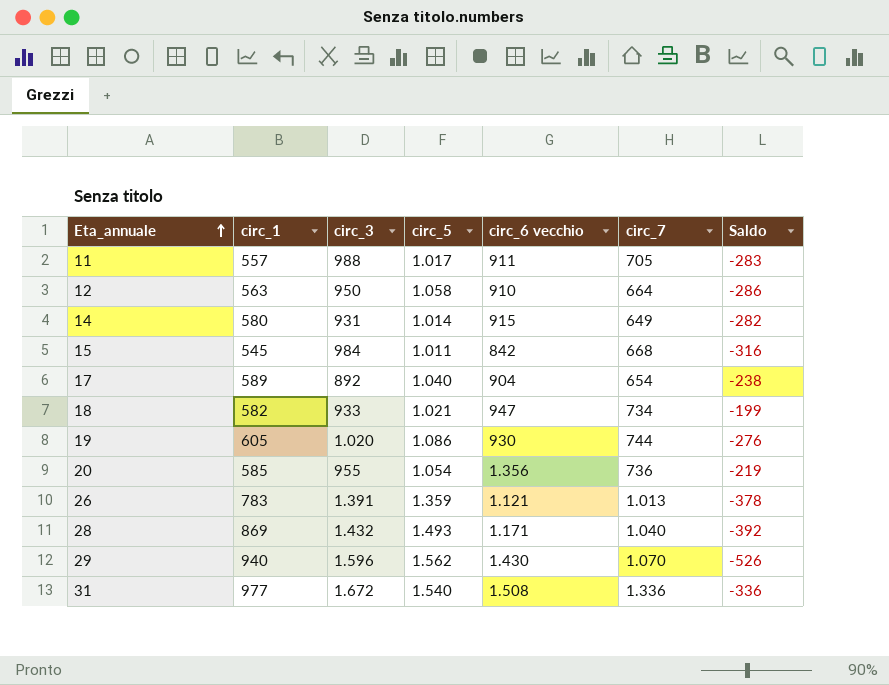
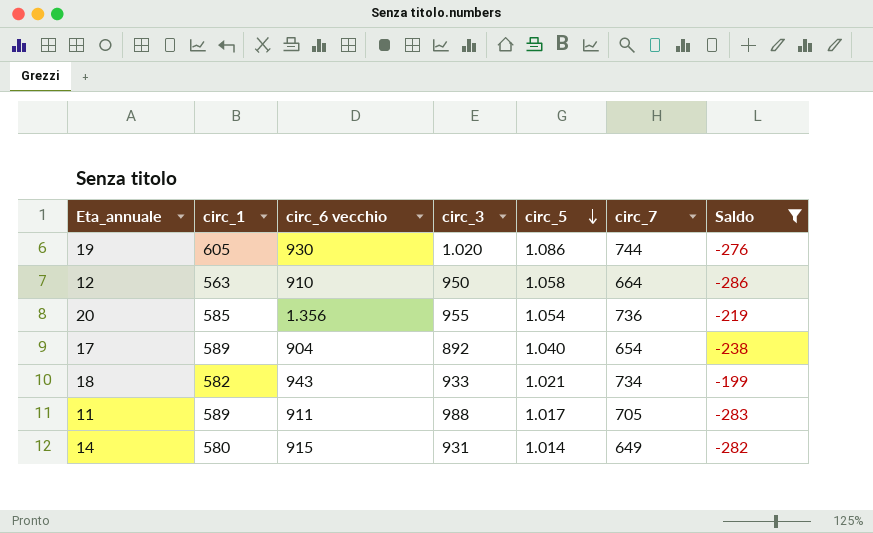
filter: none -> Saldo >= -286
row order: Eta_annuale ascending -> circ_5 descending
column circ_6 vecchio | position: 5 -> 3
18 | circ_6 vecchio: 947 -> 943
11 | circ_1: 557 -> 589

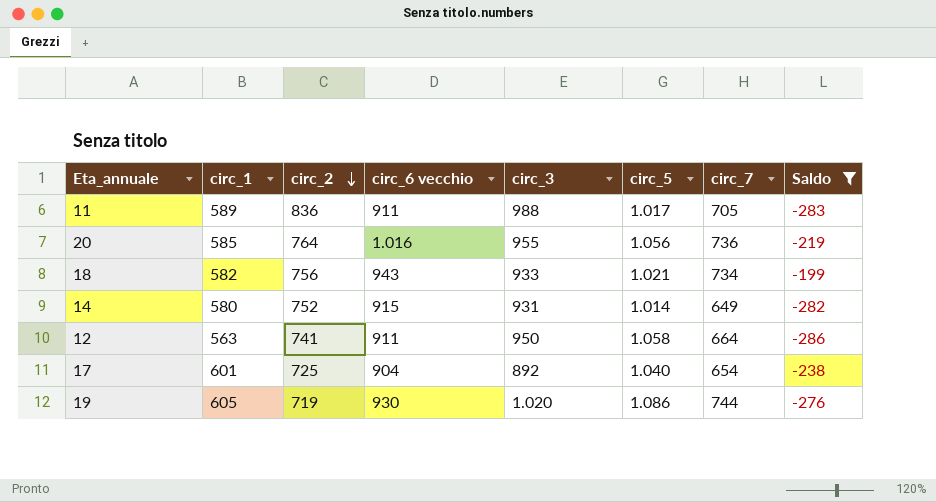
row order: circ_5 descending -> circ_2 descending
column circ_2 | position: none -> 3
20 | circ_6 vecchio: 1.356 -> 1.016
20 | circ_5: 1.054 -> 1.056
12 | circ_6 vecchio: 910 -> 911
17 | circ_1: 589 -> 601

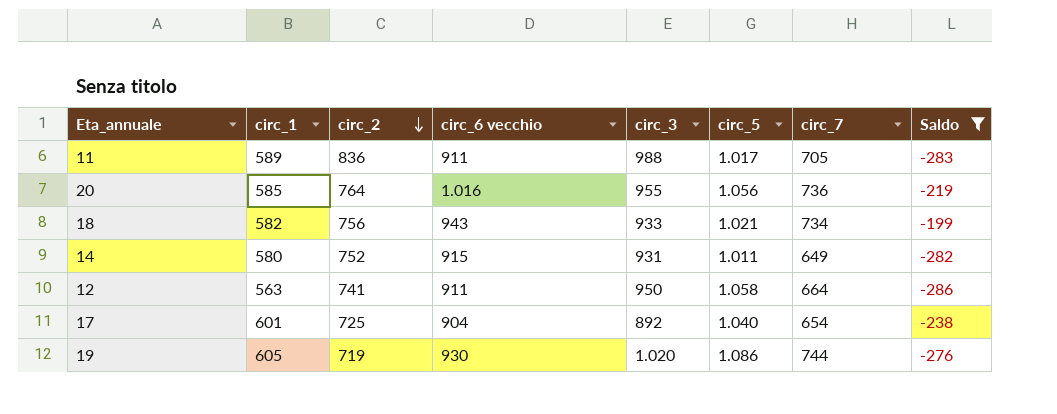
14 | circ_5: 1.014 -> 1.011

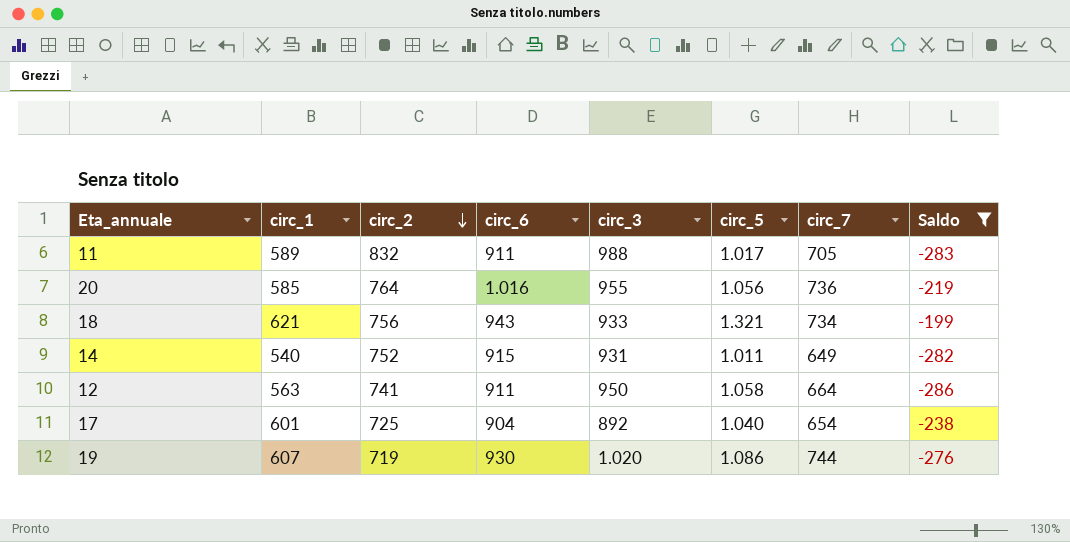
column name: circ_6 vecchio -> circ_6
11 | circ_2: 836 -> 832
18 | circ_1: 582 -> 621
18 | circ_5: 1.021 -> 1.321
14 | circ_1: 580 -> 540
19 | circ_1: 605 -> 607

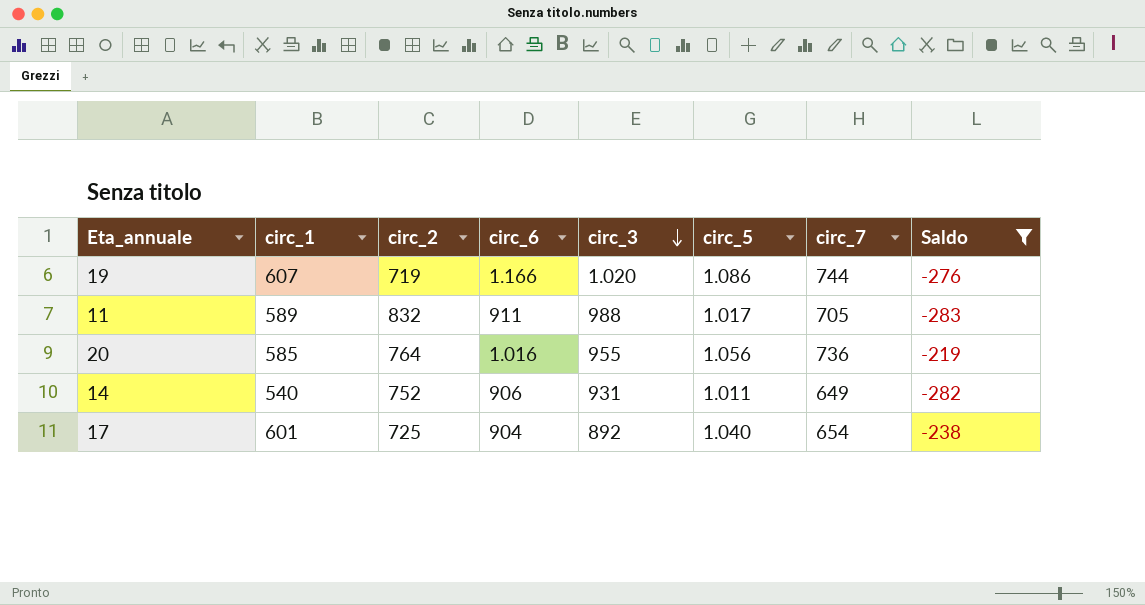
row order: circ_2 descending -> circ_3 descending
row 18: 621 | 756 | 943 | 933 | 1.321 | 734 | -199 -> none
row 12: 563 | 741 | 911 | 950 | 1.058 | 664 | -286 -> none
19 | circ_6: 930 -> 1.166
14 | circ_6: 915 -> 906

